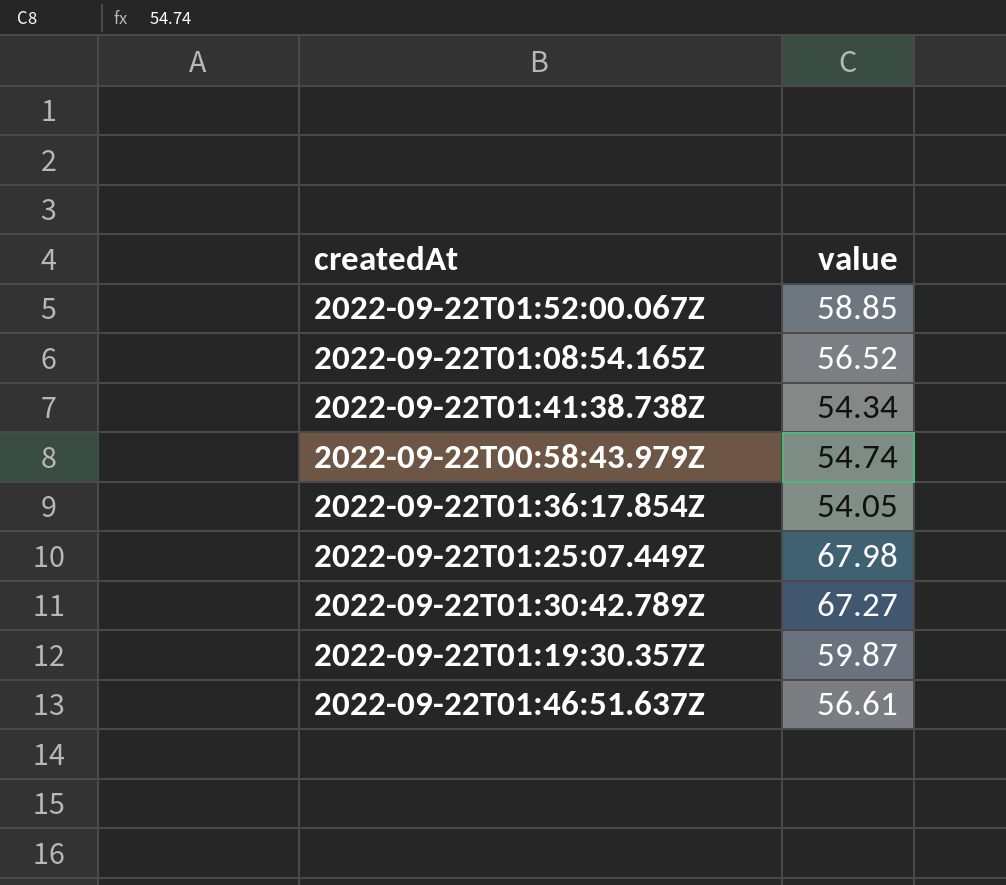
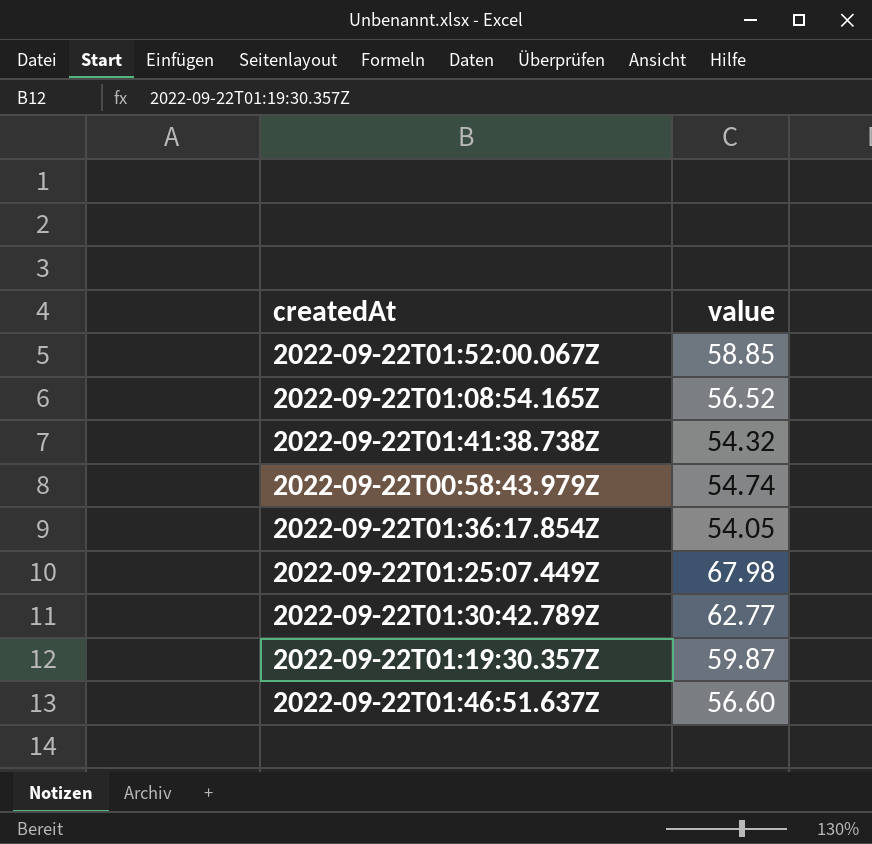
2022-09-22T01:41:38.738Z | value: 54.34 -> 54.32
2022-09-22T01:30:42.789Z | value: 67.27 -> 62.77
2022-09-22T01:46:51.637Z | value: 56.61 -> 56.60

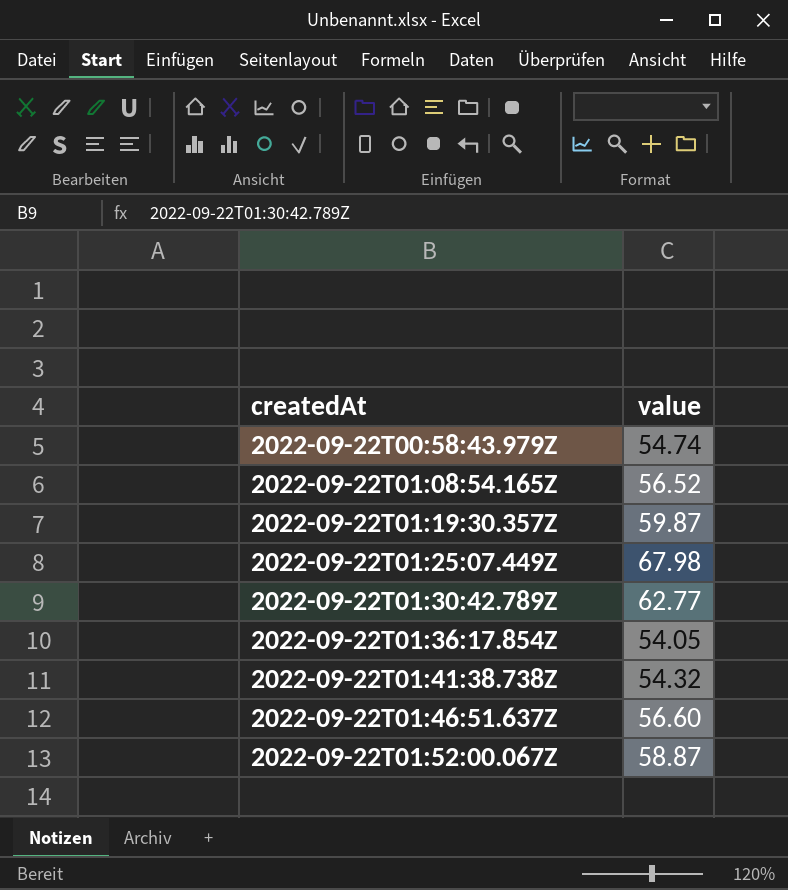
row order: none -> createdAt ascending
2022-09-22T01:52:00.067Z | value: 58.85 -> 58.87

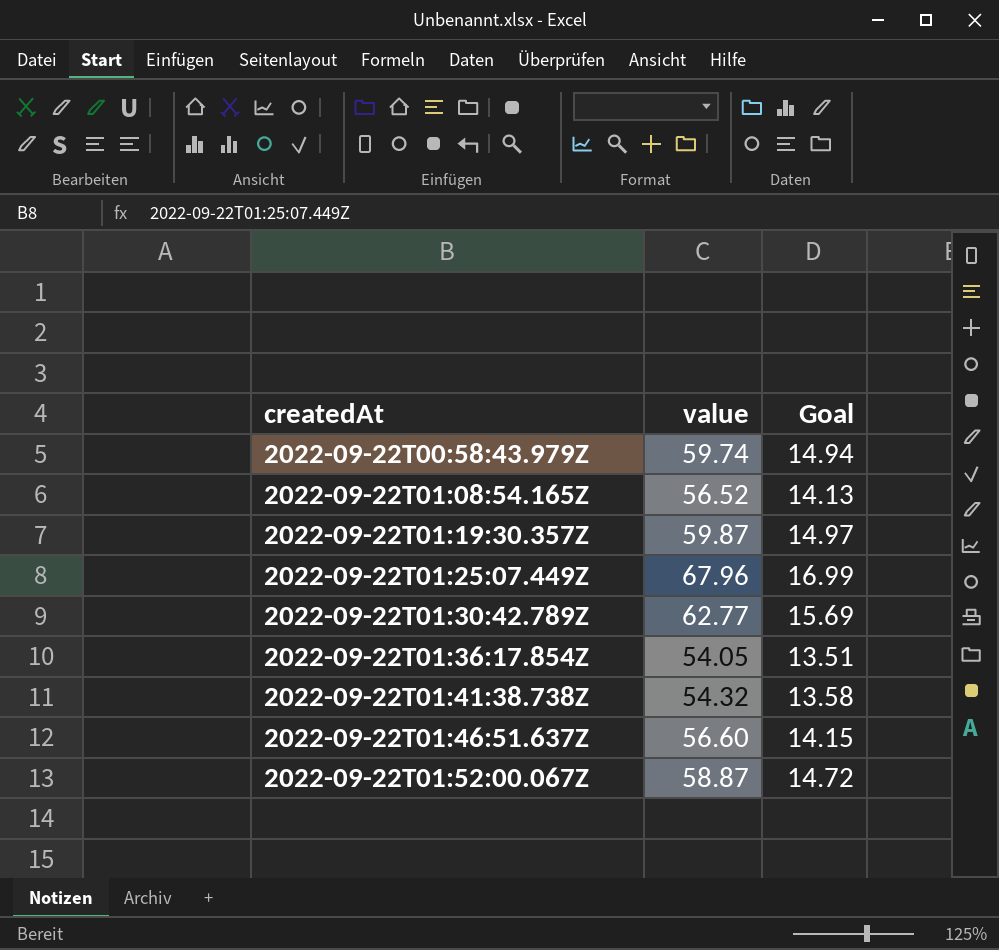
column Goal | formula: none -> [value] * 0.25
2022-09-22T00:58:43.979Z | value: 54.74 -> 59.74
2022-09-22T01:25:07.449Z | value: 67.98 -> 67.96

